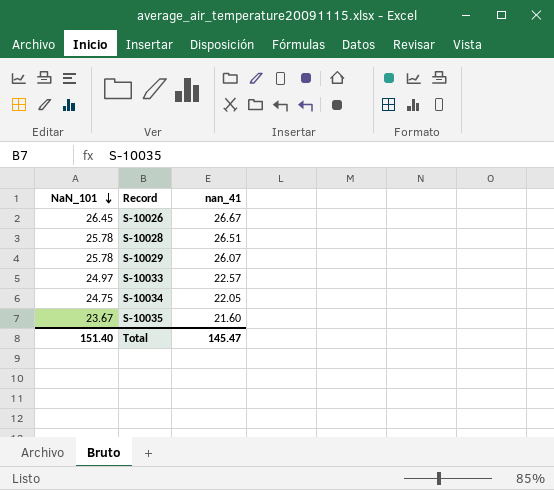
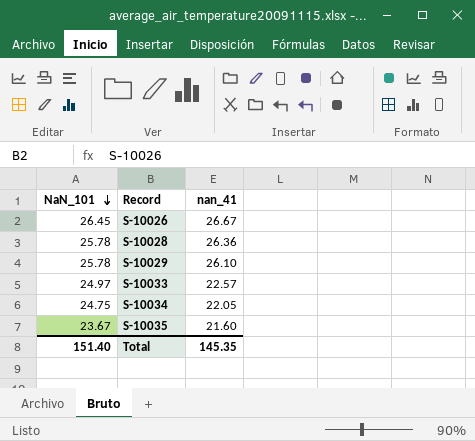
S-10028 | nan_41: 26.51 -> 26.36
S-10029 | nan_41: 26.07 -> 26.10
Total | nan_41: 145.47 -> 145.35

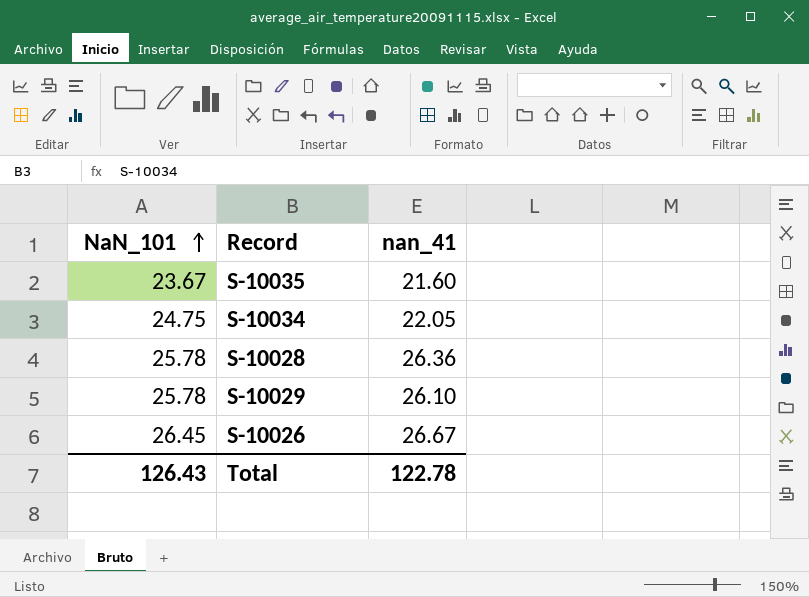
row order: NaN_101 descending -> NaN_101 ascending
row S-10033: 24.97 | 22.57 -> none
Total | NaN_101: 151.40 -> 126.43
Total | nan_41: 145.35 -> 122.78

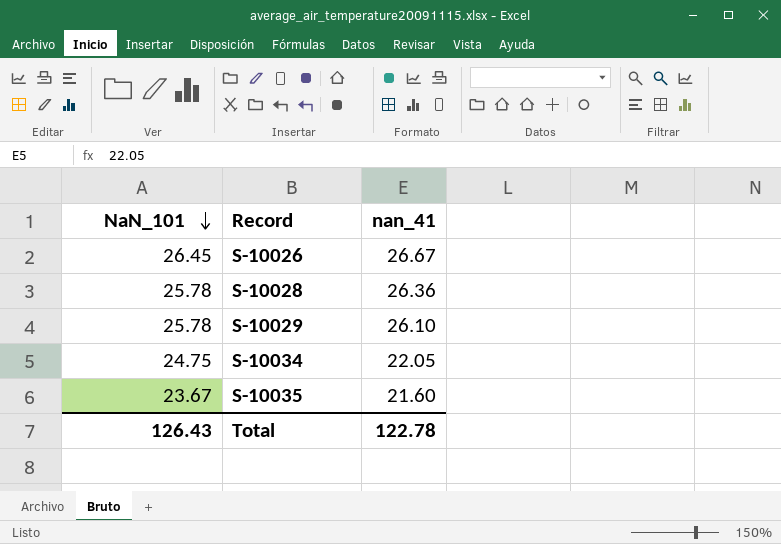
row order: NaN_101 ascending -> NaN_101 descending

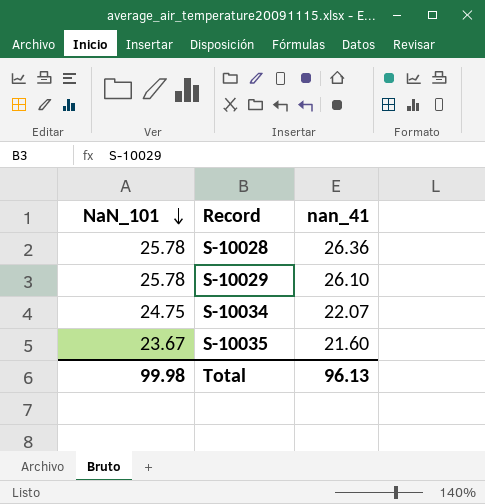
row S-10026: 26.45 | 26.67 -> none
S-10034 | nan_41: 22.05 -> 22.07
Total | NaN_101: 126.43 -> 99.98
Total | nan_41: 122.78 -> 96.13

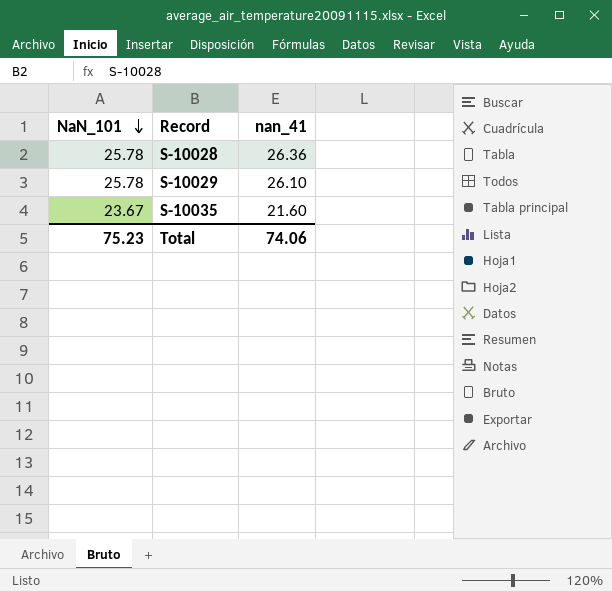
row S-10034: 24.75 | 22.07 -> none
Total | NaN_101: 99.98 -> 75.23
Total | nan_41: 96.13 -> 74.06

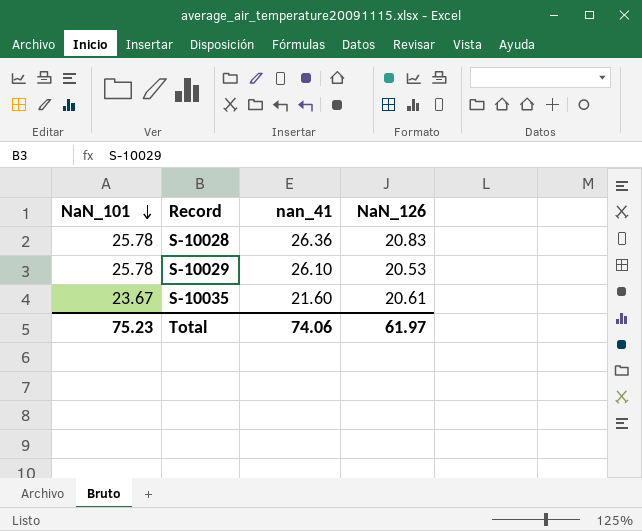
column NaN_126 | position: none -> 4

